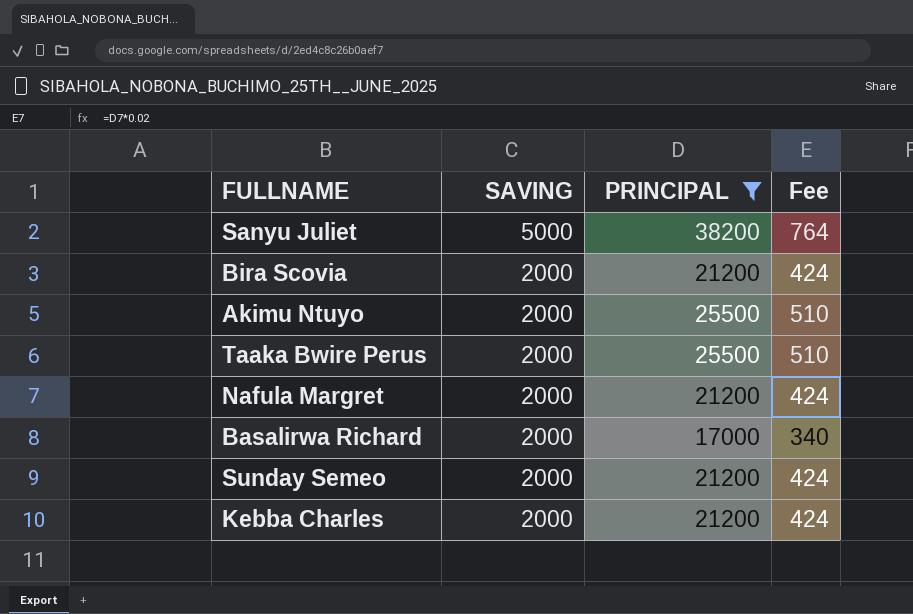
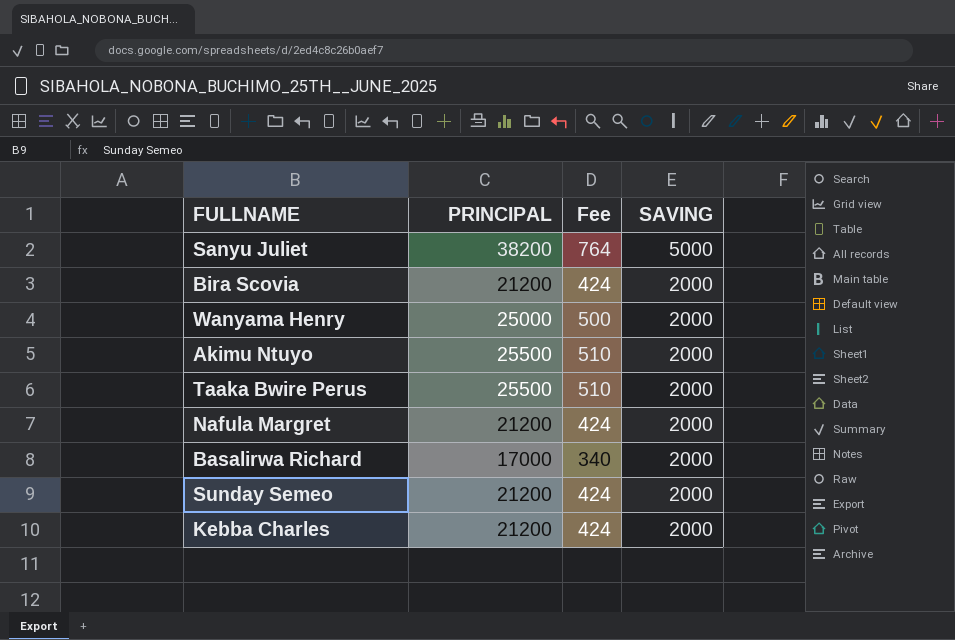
filter: PRINCIPAL != 25000 -> none
column SAVING | position: 2 -> 4

